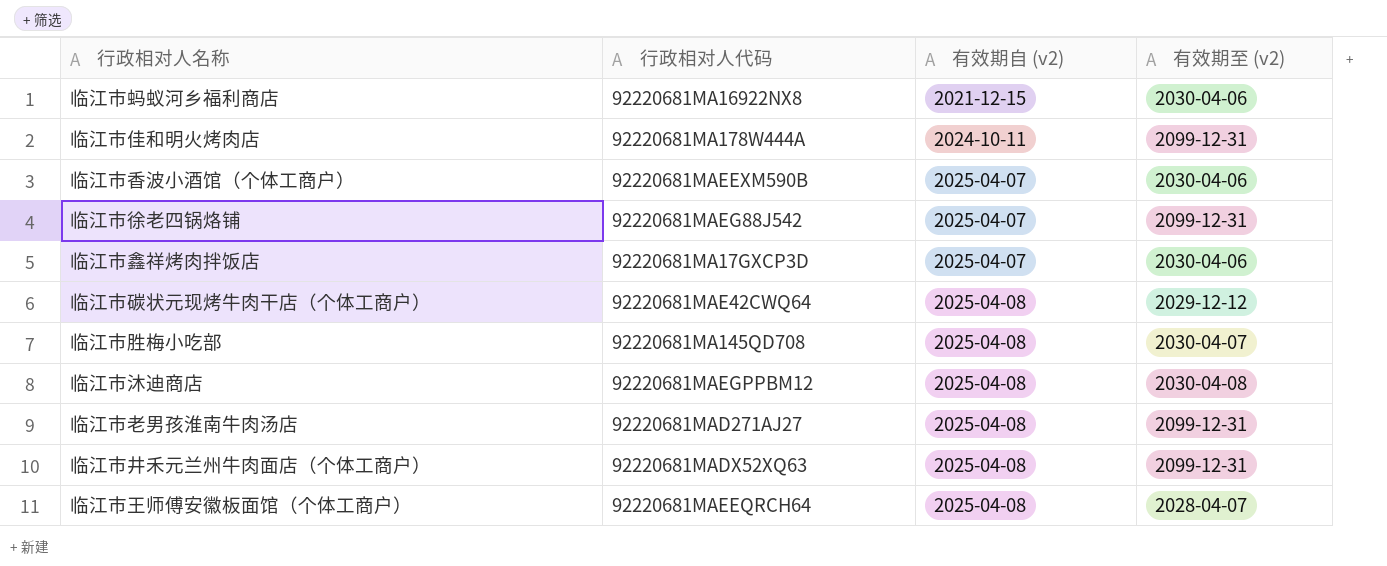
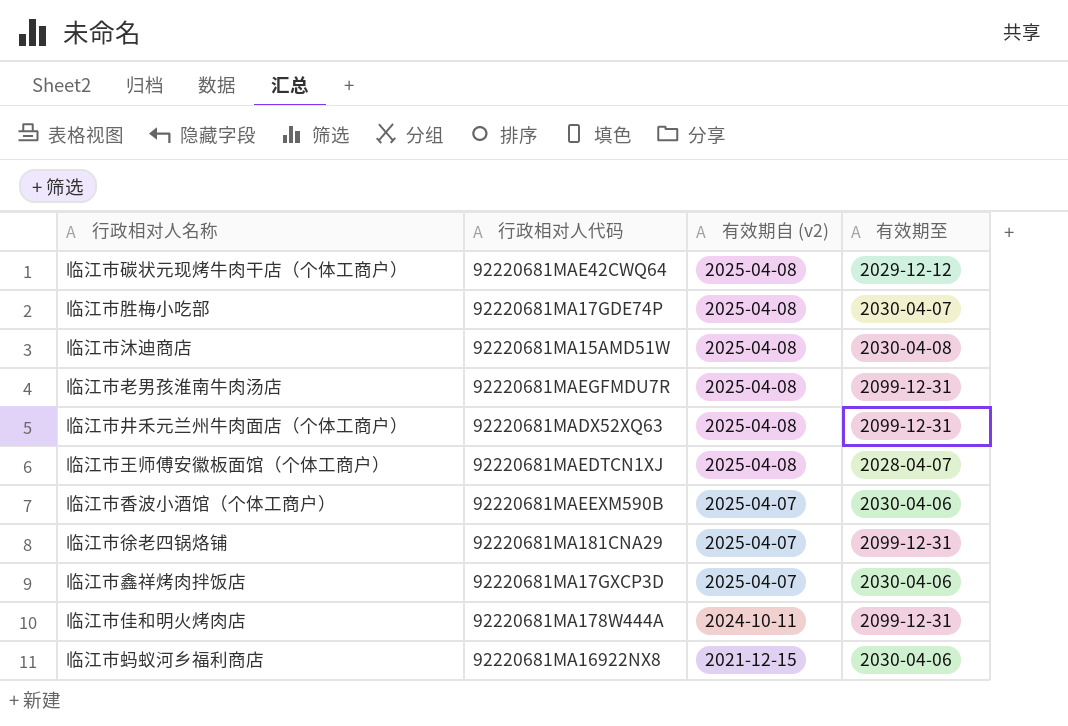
row order: 有效期自 (v2) ascending -> 有效期自 (v2) descending
column name: 有效期至 (v2) -> 有效期至
临江市胜梅小吃部 | 行政相对人代码: 92220681MA145QD708 -> 92220681MA17GDE74P
临江市沐迪商店 | 行政相对人代码: 92220681MAEGPPBM12 -> 92220681MA15AMD51W
临江市老男孩淮南牛肉汤店 | 行政相对人代码: 92220681MAD271AJ27 -> 92220681MAEGFMDU7R
临江市王师傅安徽板面馆（个体工商户） | 行政相对人代码: 92220681MAEEQRCH64 -> 92220681MAEDTCN1XJ
临江市徐老四锅烙铺 | 行政相对人代码: 92220681MAEG88J542 -> 92220681MA181CNA29

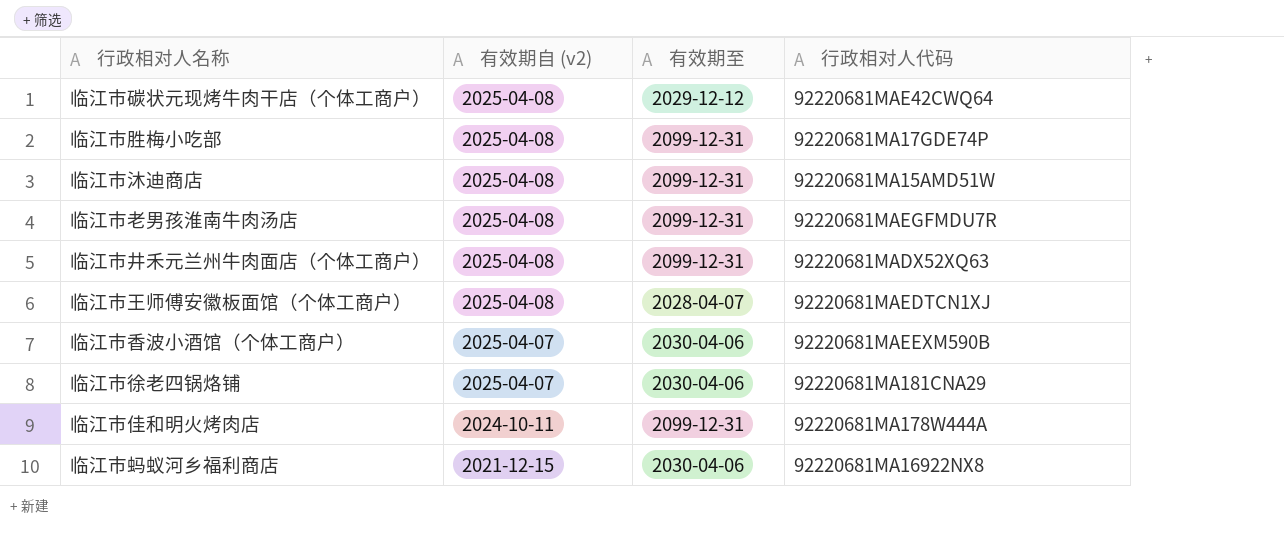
column 行政相对人代码 | position: 2 -> 4
row 临江市鑫祥烤肉拌饭店: 92220681MA17GXCP3D | 2025-04-07 | 2030-04-06 -> none
临江市胜梅小吃部 | 有效期至: 2030-04-07 -> 2099-12-31
临江市沐迪商店 | 有效期至: 2030-04-08 -> 2099-12-31
临江市徐老四锅烙铺 | 有效期至: 2099-12-31 -> 2030-04-06

